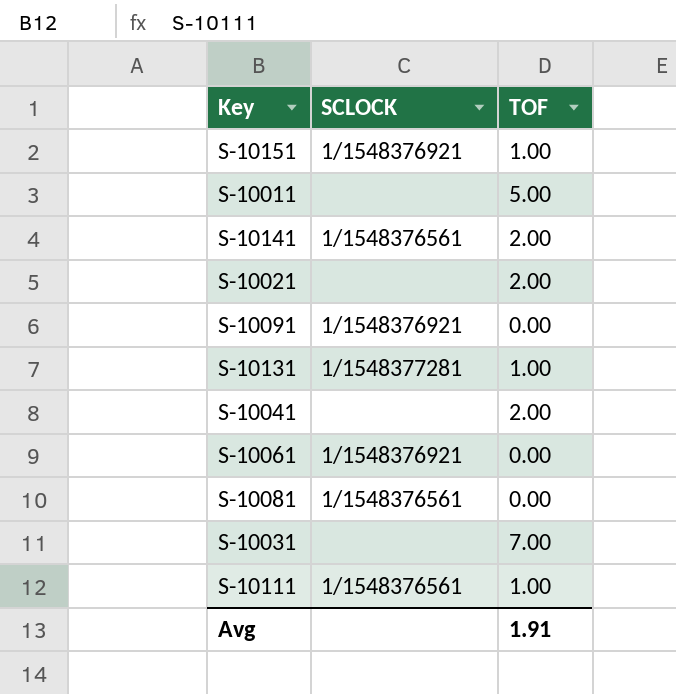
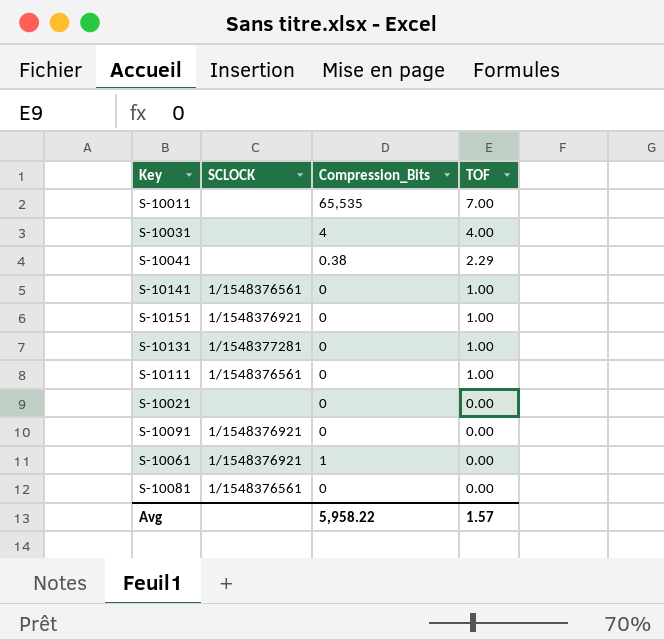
row order: none -> TOF descending
column Compression_Bits | position: none -> 3
S-10011 | TOF: 5.00 -> 7.00
S-10031 | TOF: 7.00 -> 4.00
S-10041 | TOF: 2.00 -> 2.29
S-10141 | TOF: 2.00 -> 1.00
S-10021 | TOF: 2.00 -> 0.00
Avg | TOF: 1.91 -> 1.57

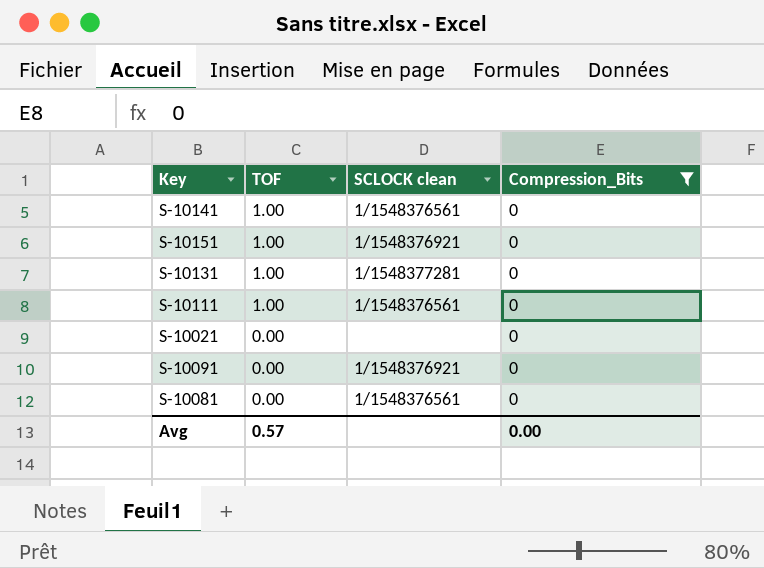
filter: none -> Compression_Bits = 0
column TOF | position: 4 -> 2
column name: SCLOCK -> SCLOCK clean
Avg | TOF: 1.57 -> 0.57
Avg | Compression_Bits: 5,958.22 -> 0.00

